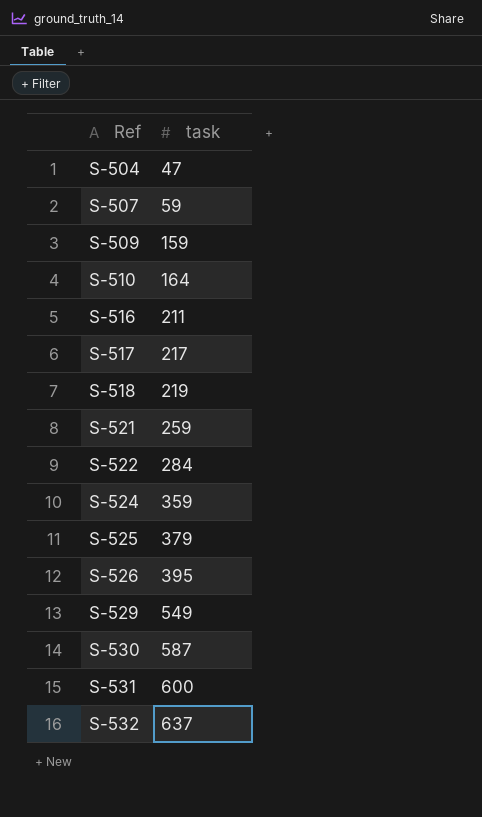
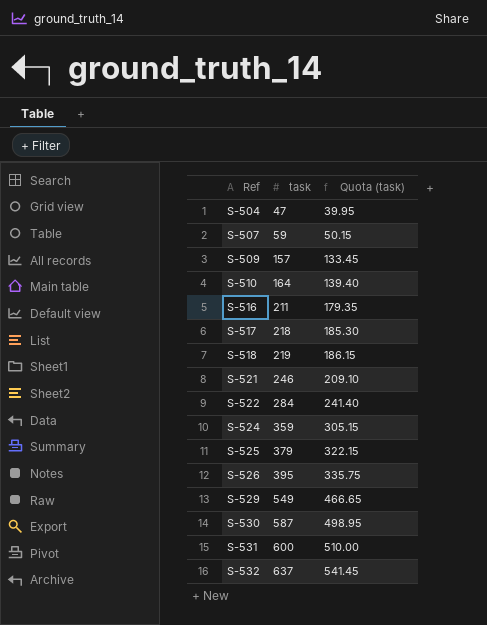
column Quota (task) | formula: none -> [task] * 0.85
S-509 | task: 159 -> 157
S-517 | task: 217 -> 218
S-521 | task: 259 -> 246

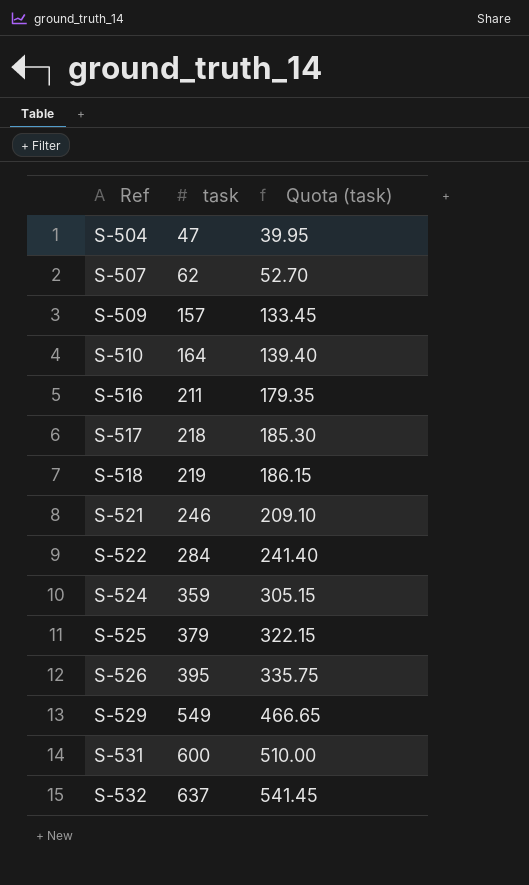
row S-530: 587 | 498.95 -> none
S-507 | task: 59 -> 62
S-507 | Quota (task): 50.15 -> 52.70

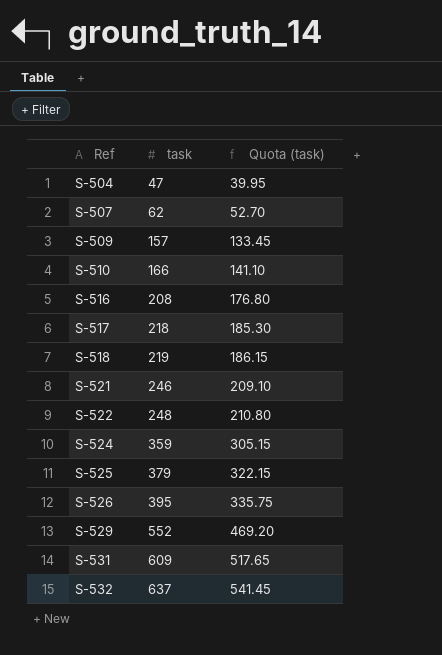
S-510 | task: 164 -> 166
S-510 | Quota (task): 139.40 -> 141.10
S-516 | task: 211 -> 208
S-516 | Quota (task): 179.35 -> 176.80
S-522 | task: 284 -> 248
S-522 | Quota (task): 241.40 -> 210.80
S-529 | task: 549 -> 552
S-529 | Quota (task): 466.65 -> 469.20
S-531 | task: 600 -> 609
S-531 | Quota (task): 510.00 -> 517.65

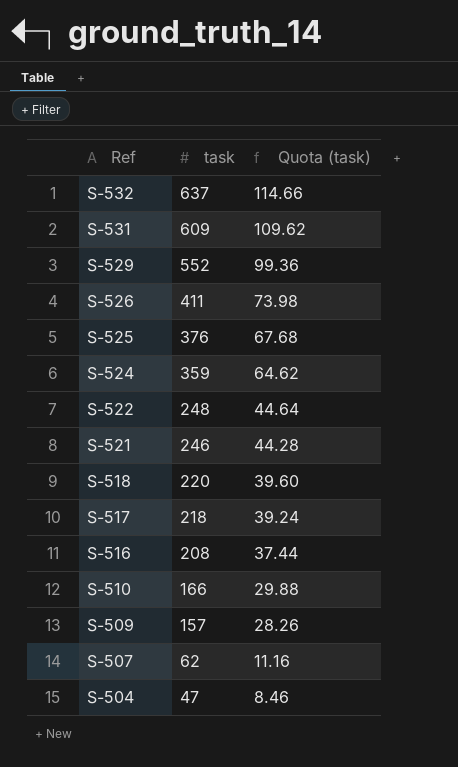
row order: Ref ascending -> Ref descending
column Quota (task) | formula: [task] * 0.85 -> [task] * 0.18
S-526 | task: 395 -> 411
S-525 | task: 379 -> 376
S-518 | task: 219 -> 220

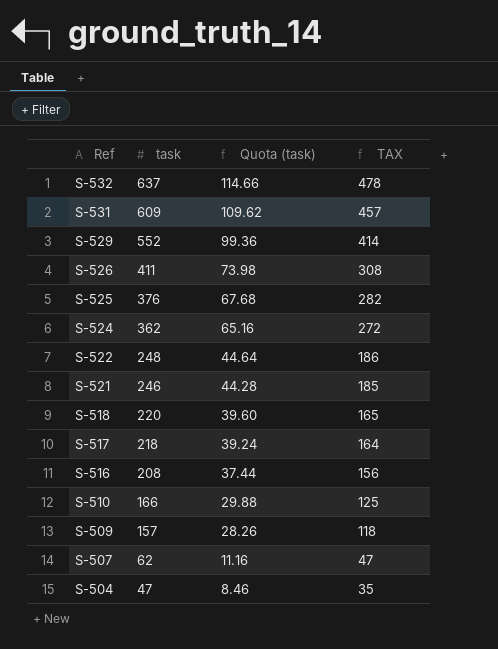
column TAX | formula: none -> [task] * 0.75
S-524 | task: 359 -> 362
S-524 | Quota (task): 64.62 -> 65.16

